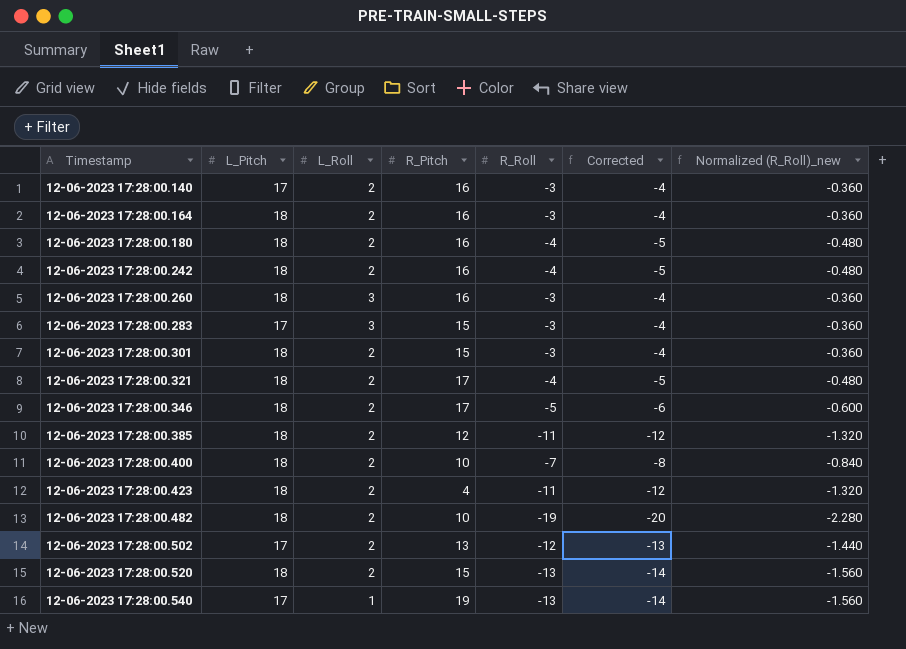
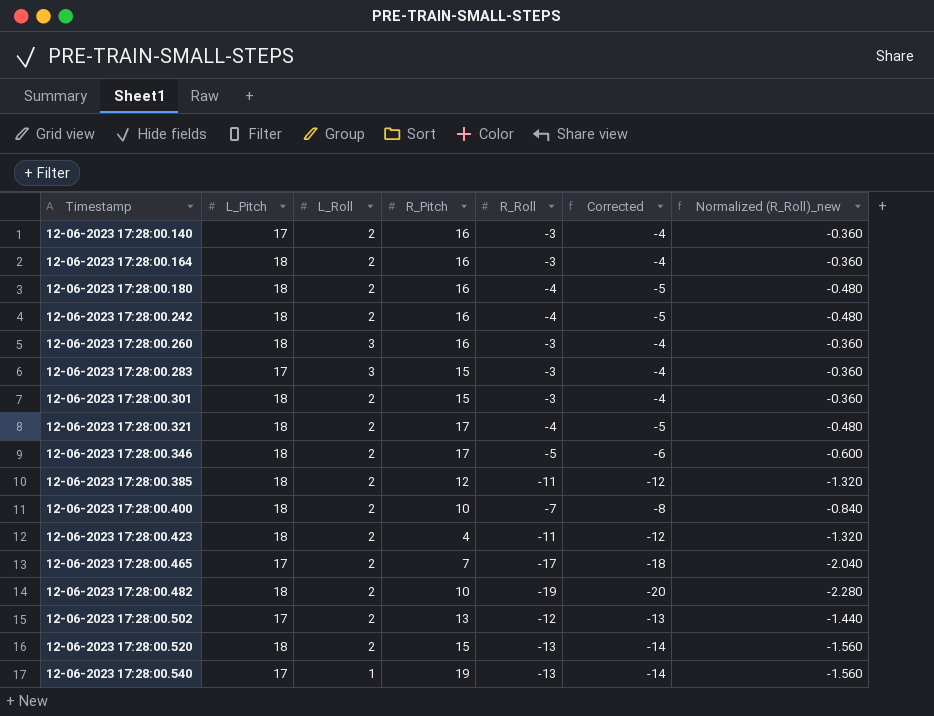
row 12-06-2023 17:28:00.465: none -> 17 | 2 | 7 | -17 | -18 | -2.040

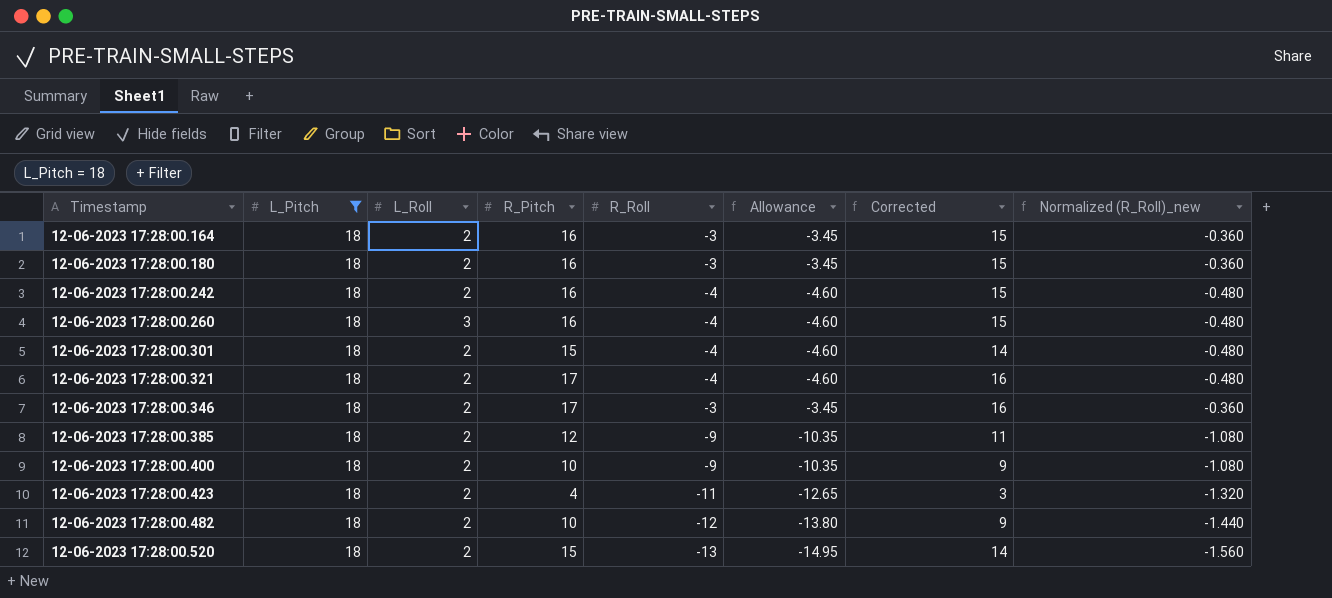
filter: none -> L_Pitch = 18
column Allowance | formula: none -> [R_Roll] * 1.15
column Corrected | formula: [R_Roll] - 1 -> [R_Pitch] - 1
12-06-2023 17:28:00.180 | R_Roll: -4 -> -3
12-06-2023 17:28:00.180 | Normalized (R_Roll)_new: -0.480 -> -0.360
12-06-2023 17:28:00.260 | R_Roll: -3 -> -4
12-06-2023 17:28:00.260 | Normalized (R_Roll)_new: -0.360 -> -0.480
12-06-2023 17:28:00.301 | R_Roll: -3 -> -4
12-06-2023 17:28:00.301 | Normalized (R_Roll)_new: -0.360 -> -0.480
12-06-2023 17:28:00.346 | R_Roll: -5 -> -3
12-06-2023 17:28:00.346 | Normalized (R_Roll)_new: -0.600 -> -0.360
12-06-2023 17:28:00.385 | R_Roll: -11 -> -9
12-06-2023 17:28:00.385 | Normalized (R_Roll)_new: -1.320 -> -1.080
12-06-2023 17:28:00.400 | R_Roll: -7 -> -9
12-06-2023 17:28:00.400 | Normalized (R_Roll)_new: -0.840 -> -1.080
12-06-2023 17:28:00.482 | R_Roll: -19 -> -12
12-06-2023 17:28:00.482 | Normalized (R_Roll)_new: -2.280 -> -1.440

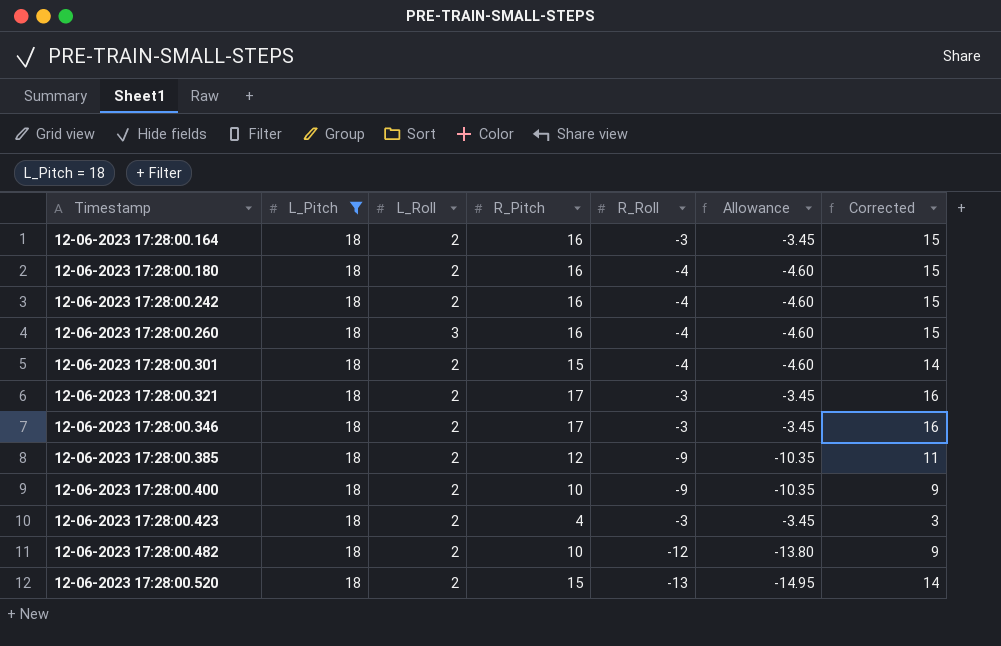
column Normalized (R_Roll)_new | formula: [R_Roll] * 0.12 -> none
12-06-2023 17:28:00.180 | R_Roll: -3 -> -4
12-06-2023 17:28:00.180 | Allowance: -3.45 -> -4.60
12-06-2023 17:28:00.321 | R_Roll: -4 -> -3
12-06-2023 17:28:00.321 | Allowance: -4.60 -> -3.45
12-06-2023 17:28:00.423 | R_Roll: -11 -> -3
12-06-2023 17:28:00.423 | Allowance: -12.65 -> -3.45

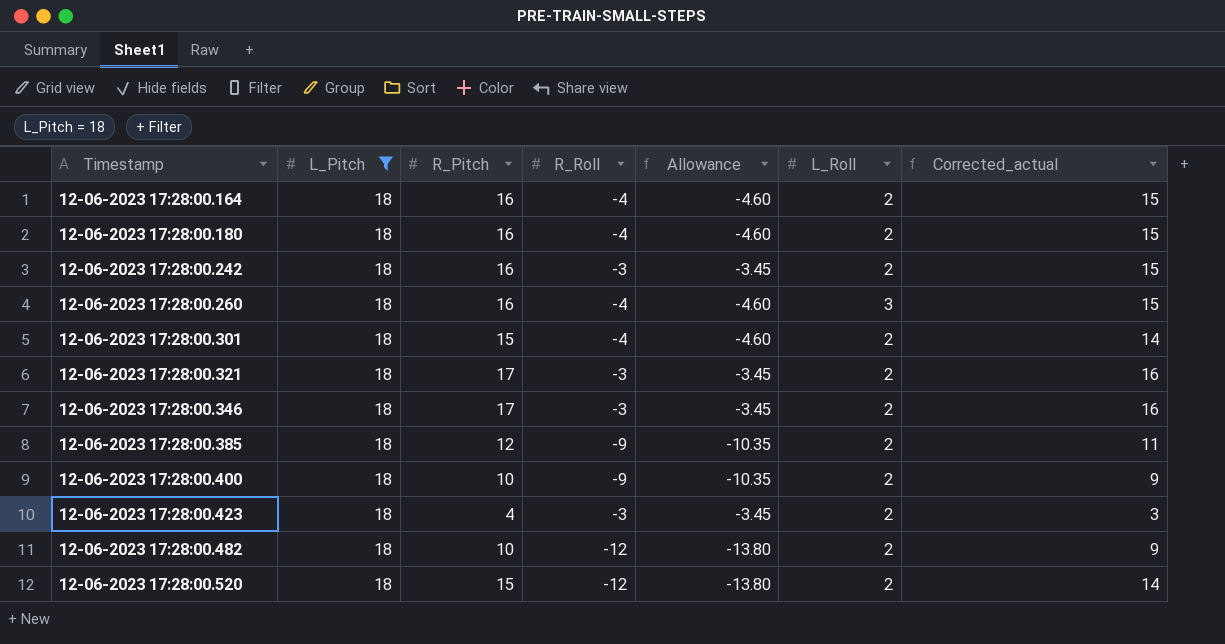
column L_Roll | position: 3 -> 6
column name: Corrected -> Corrected_actual
12-06-2023 17:28:00.164 | R_Roll: -3 -> -4
12-06-2023 17:28:00.164 | Allowance: -3.45 -> -4.60
12-06-2023 17:28:00.242 | R_Roll: -4 -> -3
12-06-2023 17:28:00.242 | Allowance: -4.60 -> -3.45
12-06-2023 17:28:00.520 | R_Roll: -13 -> -12
12-06-2023 17:28:00.520 | Allowance: -14.95 -> -13.80

